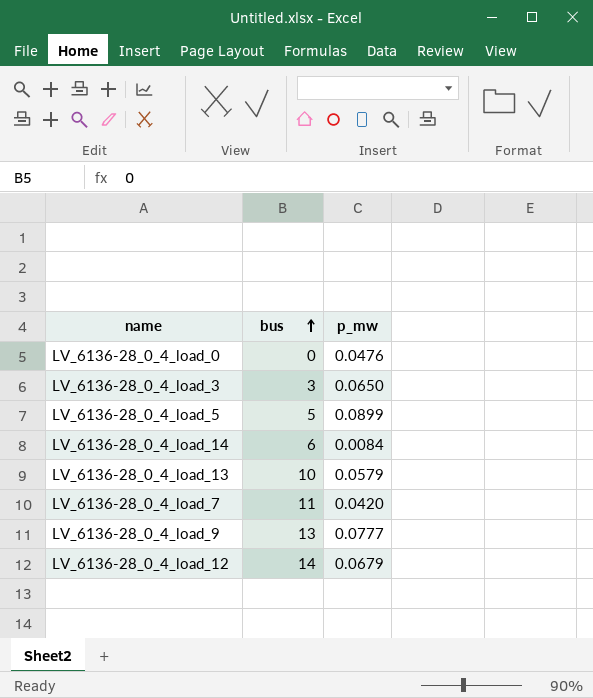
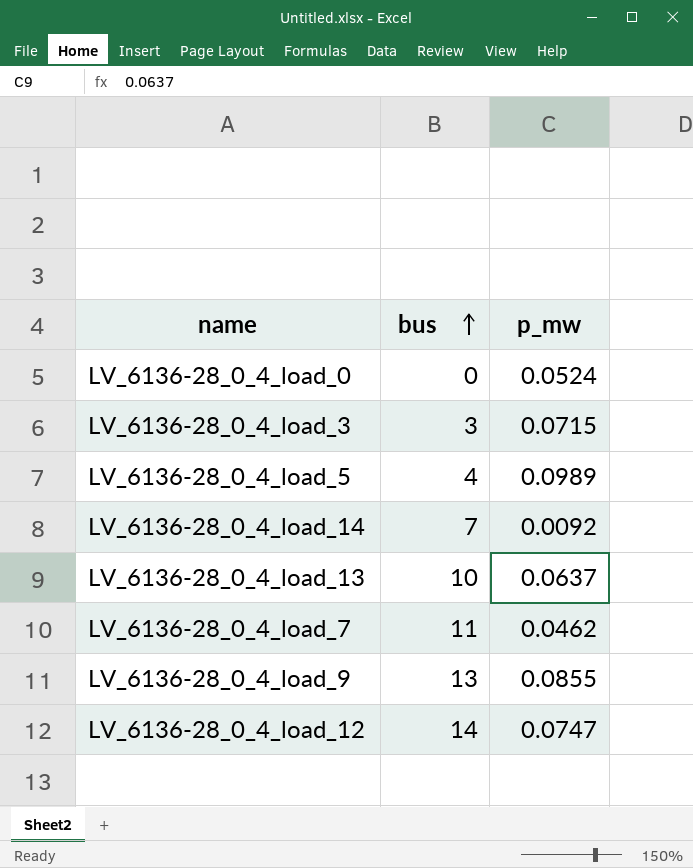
LV_6136-28_0_4_load_0 | p_mw: 0.0476 -> 0.0524
LV_6136-28_0_4_load_3 | p_mw: 0.0650 -> 0.0715
LV_6136-28_0_4_load_5 | bus: 5 -> 4
LV_6136-28_0_4_load_5 | p_mw: 0.0899 -> 0.0989
LV_6136-28_0_4_load_14 | bus: 6 -> 7
LV_6136-28_0_4_load_14 | p_mw: 0.0084 -> 0.0092
LV_6136-28_0_4_load_13 | p_mw: 0.0579 -> 0.0637
LV_6136-28_0_4_load_7 | p_mw: 0.0420 -> 0.0462
LV_6136-28_0_4_load_9 | p_mw: 0.0777 -> 0.0855
LV_6136-28_0_4_load_12 | p_mw: 0.0679 -> 0.0747

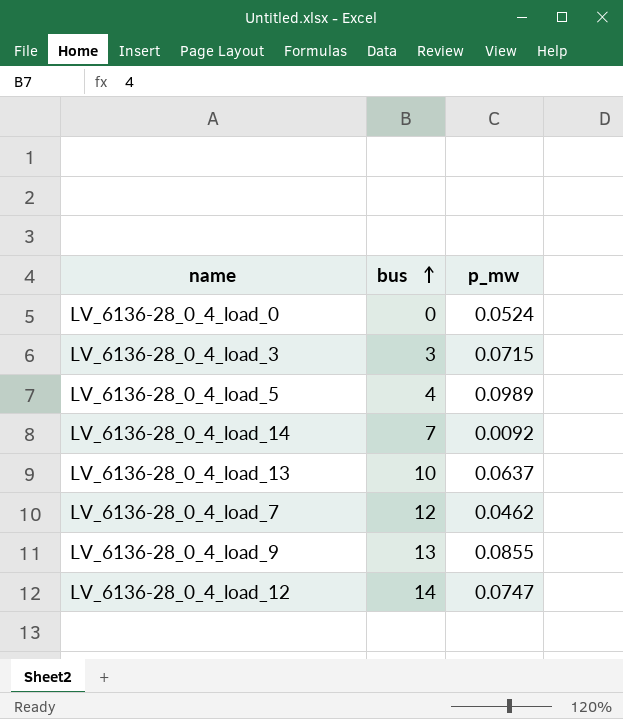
LV_6136-28_0_4_load_7 | bus: 11 -> 12

